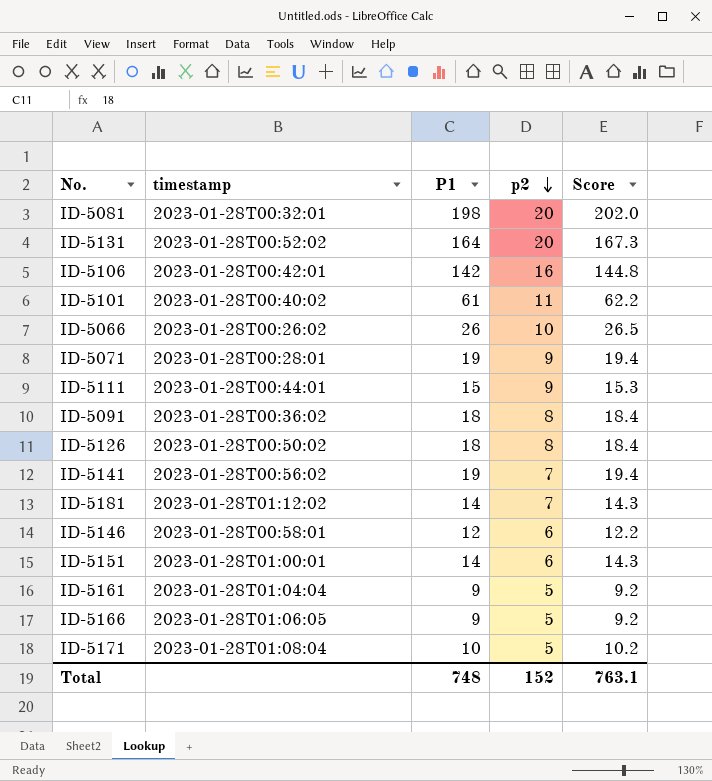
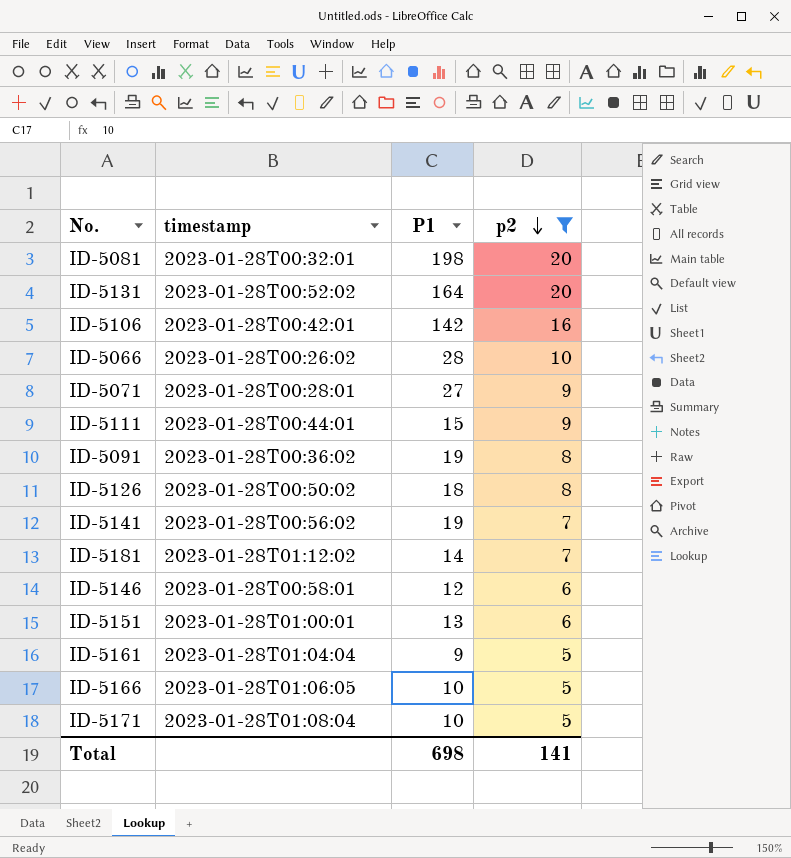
filter: none -> p2 != 11
column Score | formula: [P1] * 1.02 -> none
ID-5066 | P1: 26 -> 28
ID-5071 | P1: 19 -> 27
ID-5091 | P1: 18 -> 19
ID-5151 | P1: 14 -> 13
ID-5166 | P1: 9 -> 10
Total | P1: 748 -> 698
Total | p2: 152 -> 141

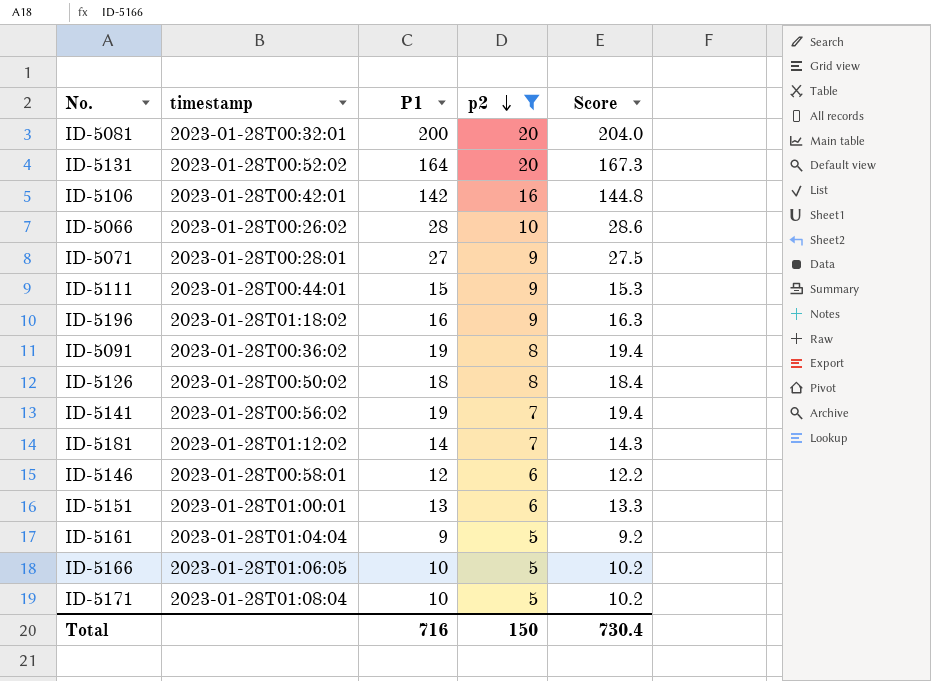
column Score | formula: none -> [P1] * 1.02
ID-5081 | P1: 198 -> 200
row ID-5196: none -> 2023-01-28T01:18:02 | 16 | 9 | 16.3
Total | P1: 698 -> 716
Total | p2: 141 -> 150

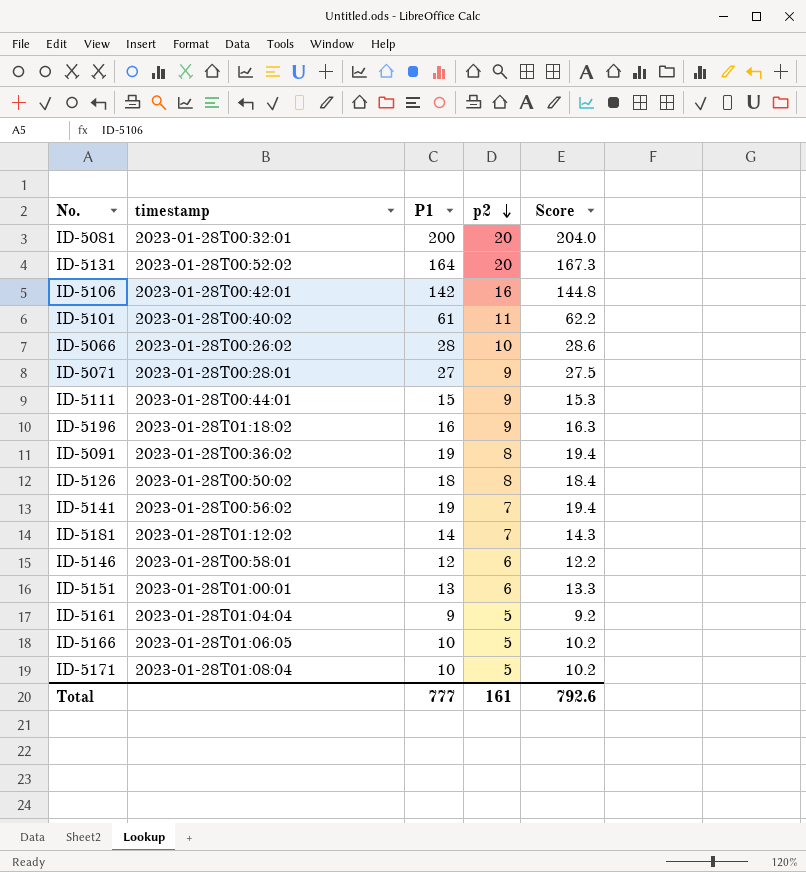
filter: p2 != 11 -> none
Total | P1: 716 -> 777
Total | p2: 150 -> 161
Total | Score: 730.4 -> 792.6

